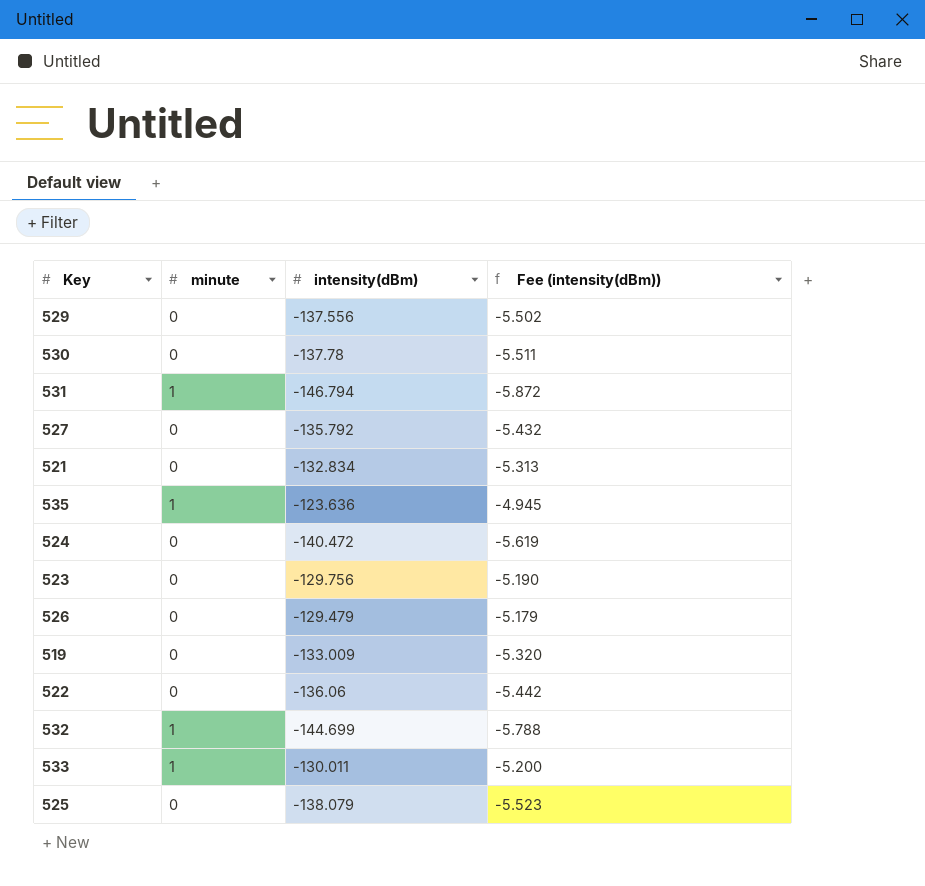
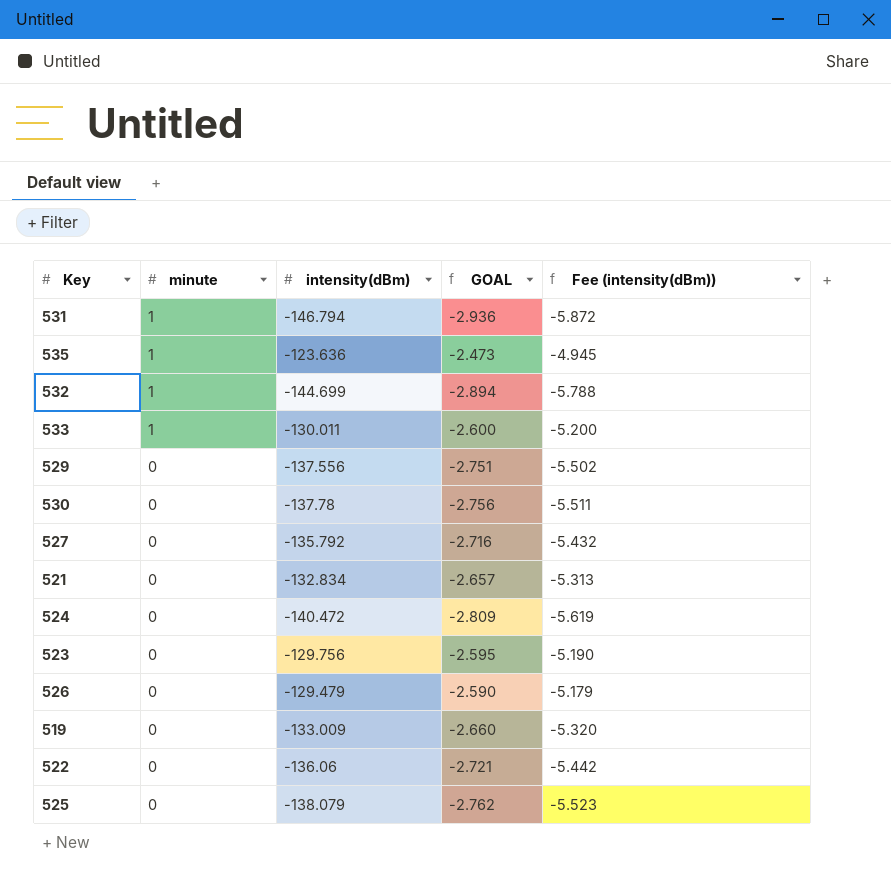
row order: none -> minute descending
column GOAL | formula: none -> [intensity(dBm)] * 0.02

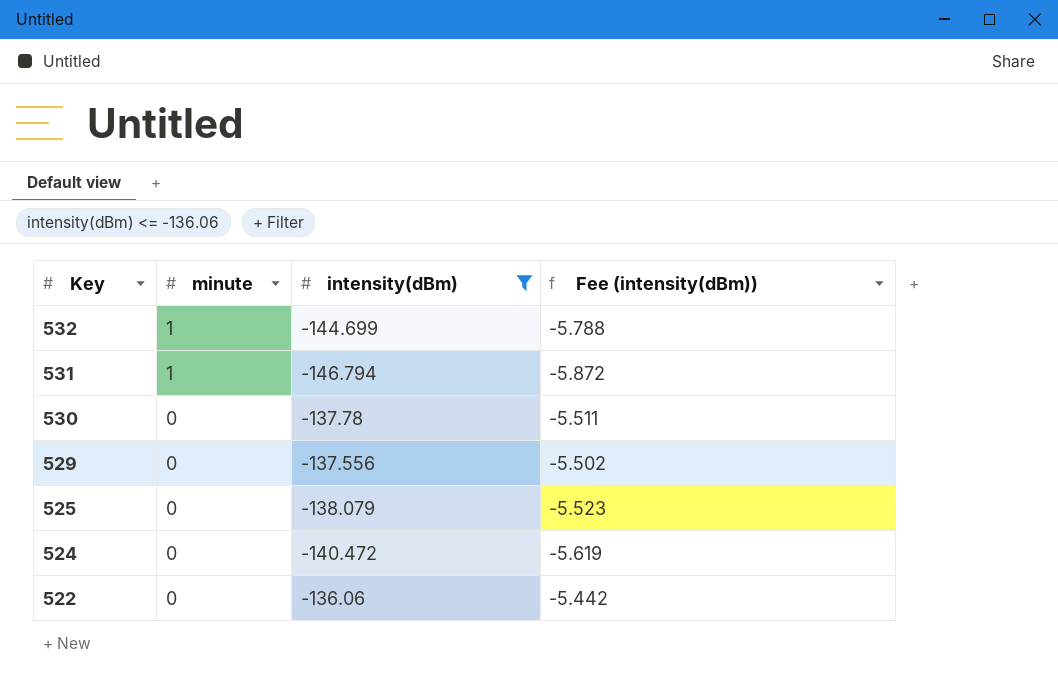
filter: none -> intensity(dBm) <= -136.06
row order: minute descending -> Key descending
column GOAL | formula: [intensity(dBm)] * 0.02 -> none

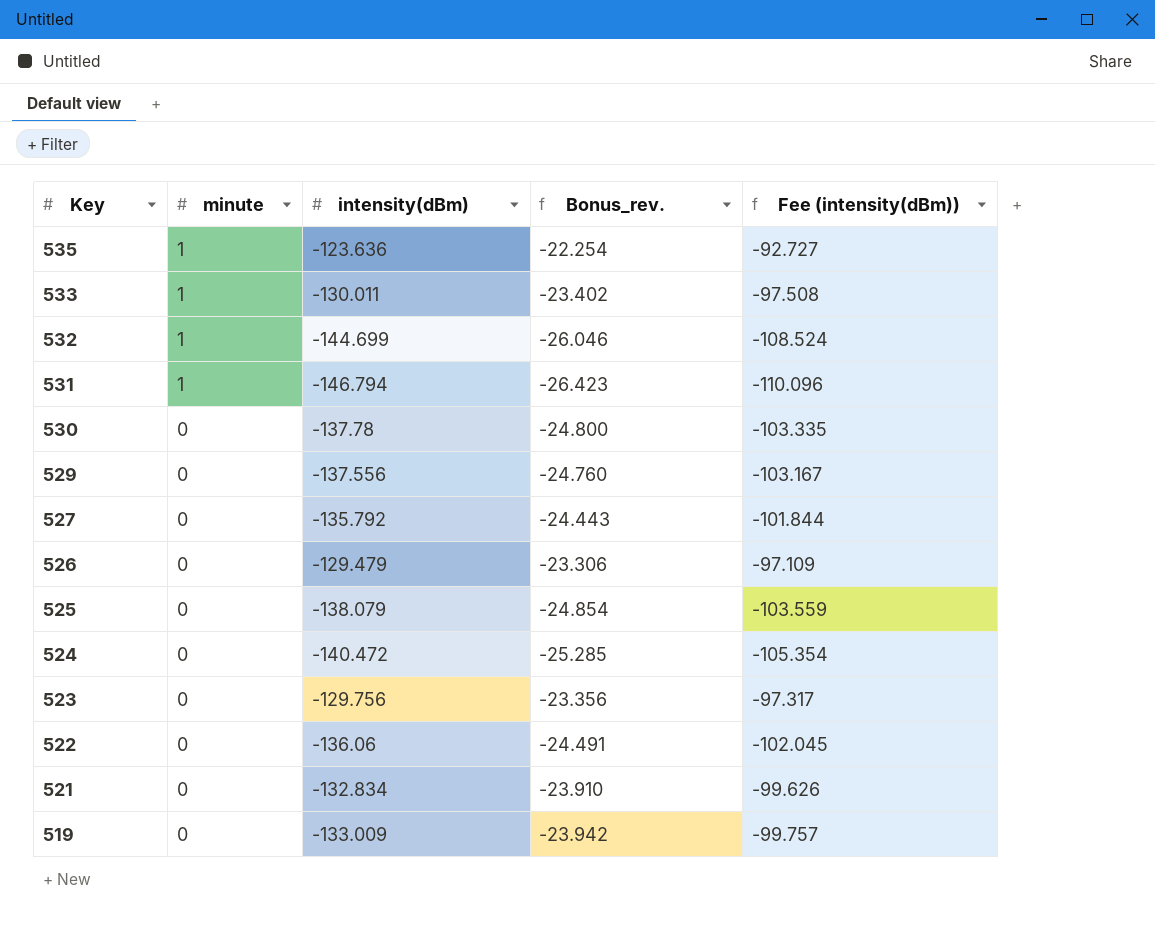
filter: intensity(dBm) <= -136.06 -> none
column Bonus_rev. | formula: none -> [intensity(dBm)] * 0.18
column Fee (intensity(dBm)) | formula: [intensity(dBm)] * 0.04 -> [intensity(dBm)] * 0.75

